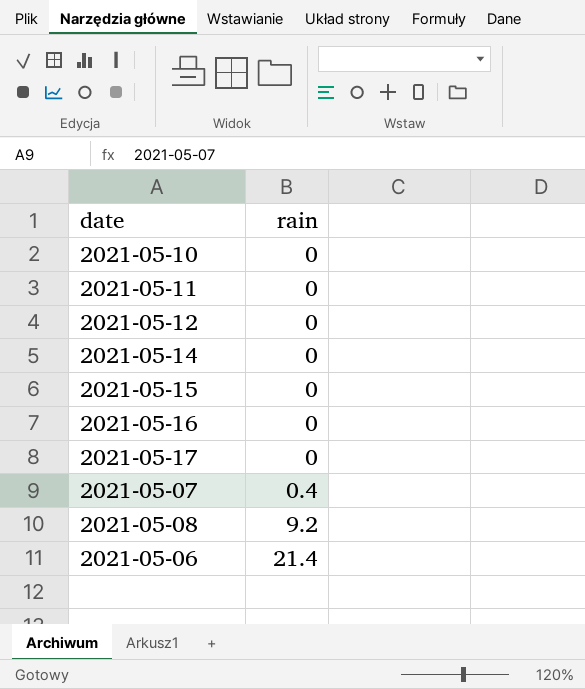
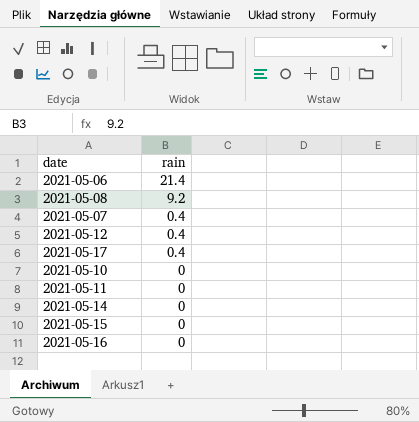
row order: rain ascending -> rain descending
2021-05-12 | rain: 0 -> 0.4
2021-05-17 | rain: 0 -> 0.4

